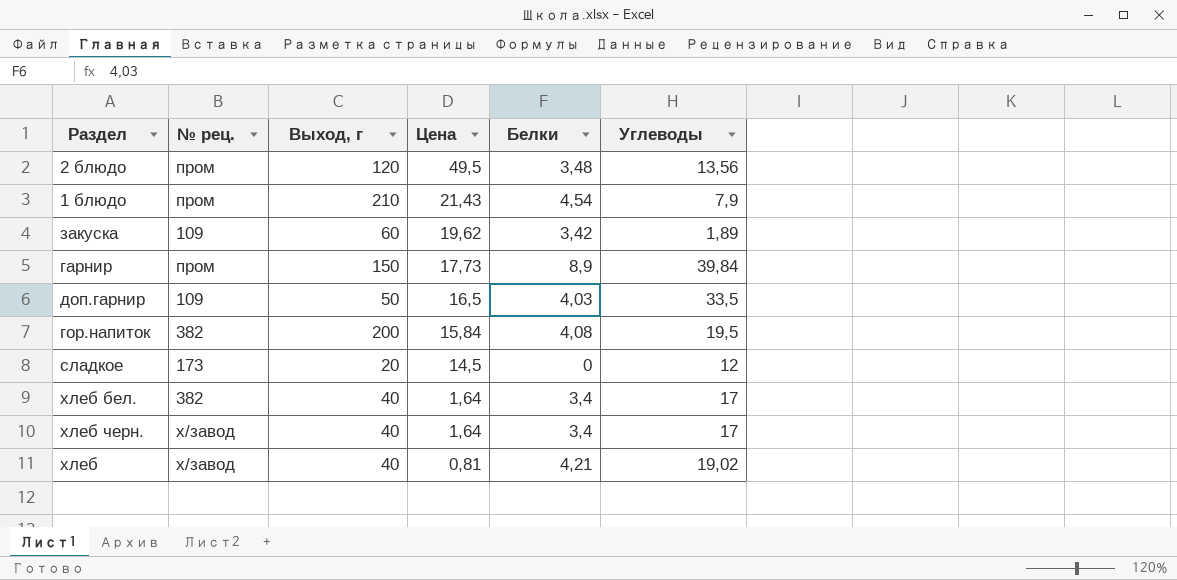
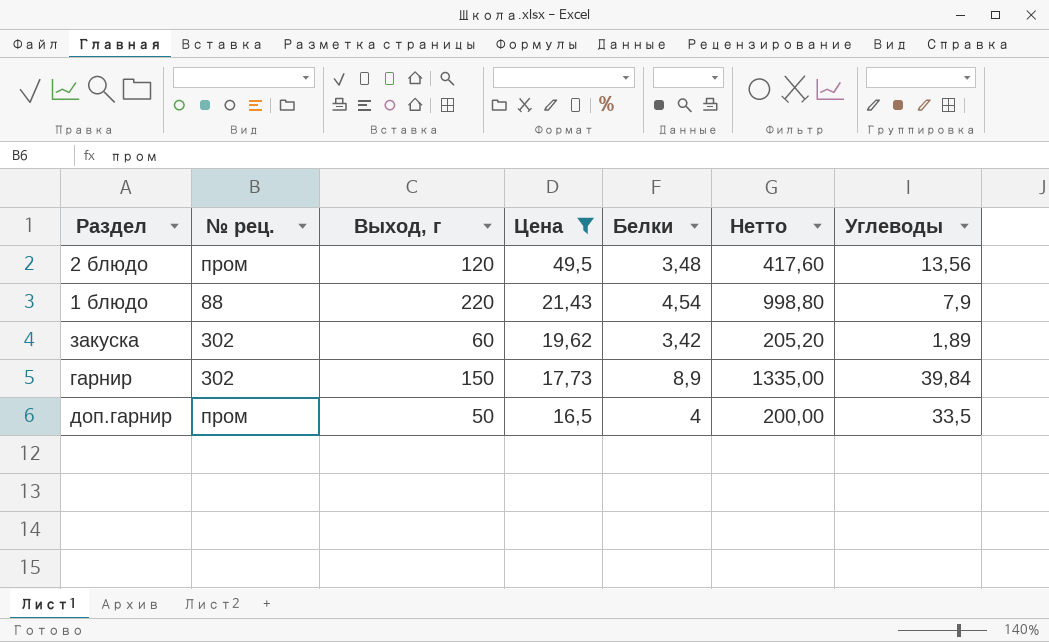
filter: none -> Цена >= 16,5
column Нетто | formula: none -> [Выход, г] * [Белки]
1 блюдо | № рец.: пром -> 88
1 блюдо | Выход, г: 210 -> 220
закуска | № рец.: 109 -> 302
гарнир | № рец.: пром -> 302
доп.гарнир | № рец.: 109 -> пром
доп.гарнир | Белки: 4,03 -> 4

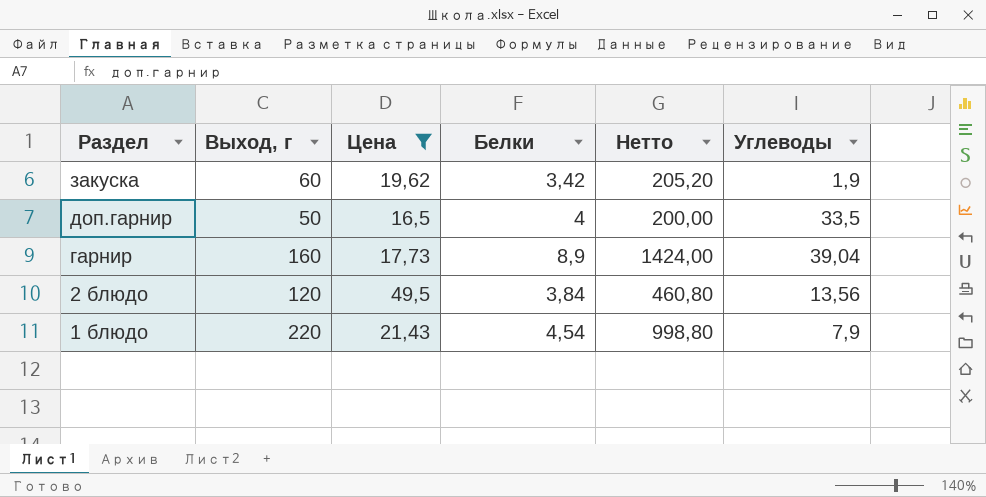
row order: Цена descending -> Раздел descending
column № рец. | position: 2 -> none
закуска | Углеводы: 1,89 -> 1,9
гарнир | Выход, г: 150 -> 160
гарнир | Нетто: 1335,00 -> 1424,00
гарнир | Углеводы: 39,84 -> 39,04
2 блюдо | Белки: 3,48 -> 3,84
2 блюдо | Нетто: 417,60 -> 460,80

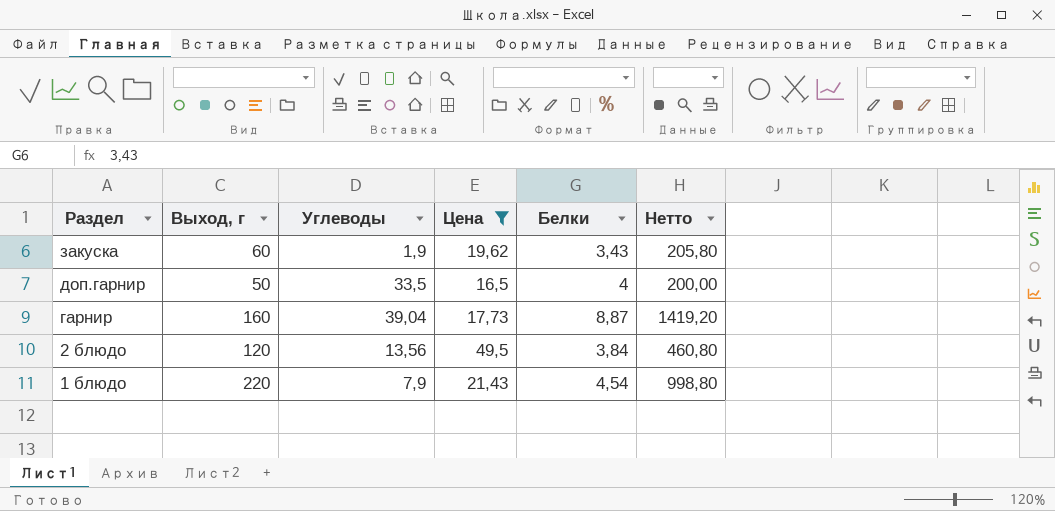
column Углеводы | position: 6 -> 3
закуска | Белки: 3,42 -> 3,43
закуска | Нетто: 205,20 -> 205,80
гарнир | Белки: 8,9 -> 8,87
гарнир | Нетто: 1424,00 -> 1419,20

